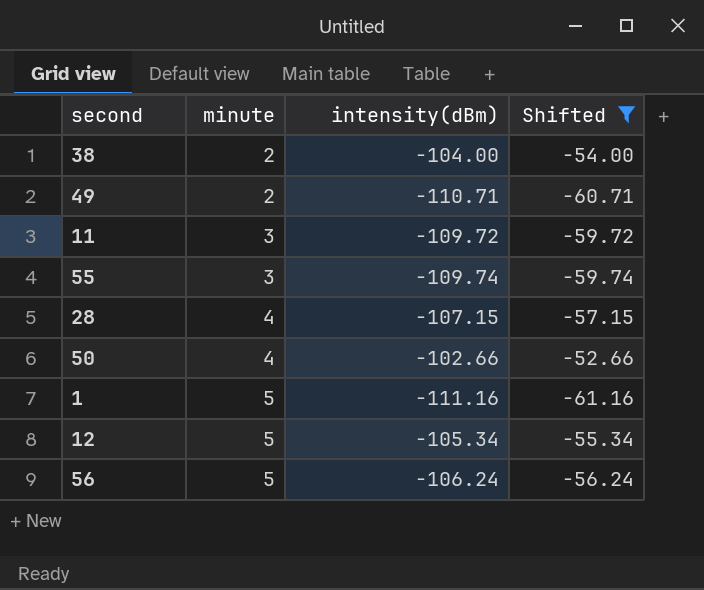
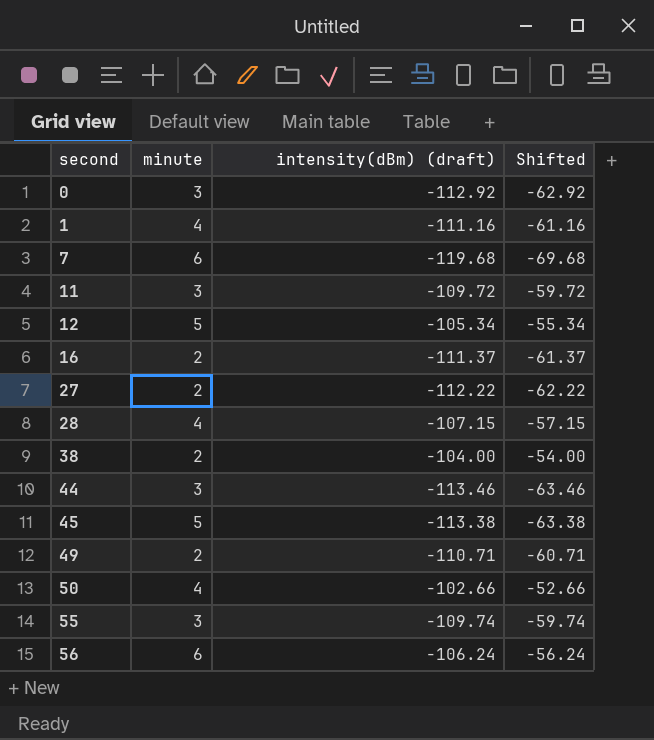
filter: Shifted >= -61.16 -> none
row order: minute ascending -> second ascending
column name: intensity(dBm) -> intensity(dBm) (draft)
1 | minute: 5 -> 4
56 | minute: 5 -> 6

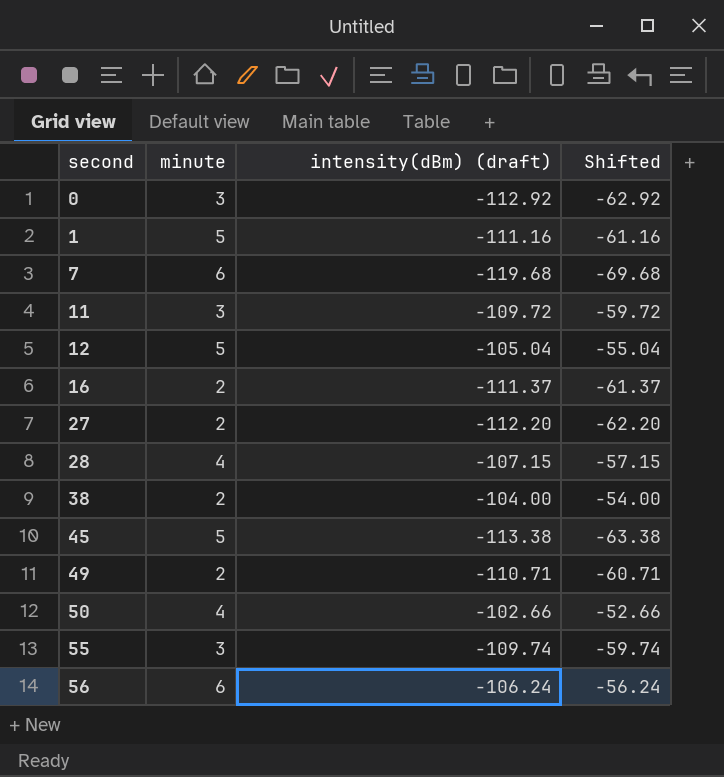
row 44: 3 | -113.46 | -63.46 -> none
1 | minute: 4 -> 5
12 | intensity(dBm) (draft): -105.34 -> -105.04
12 | Shifted: -55.34 -> -55.04
27 | intensity(dBm) (draft): -112.22 -> -112.20
27 | Shifted: -62.22 -> -62.20

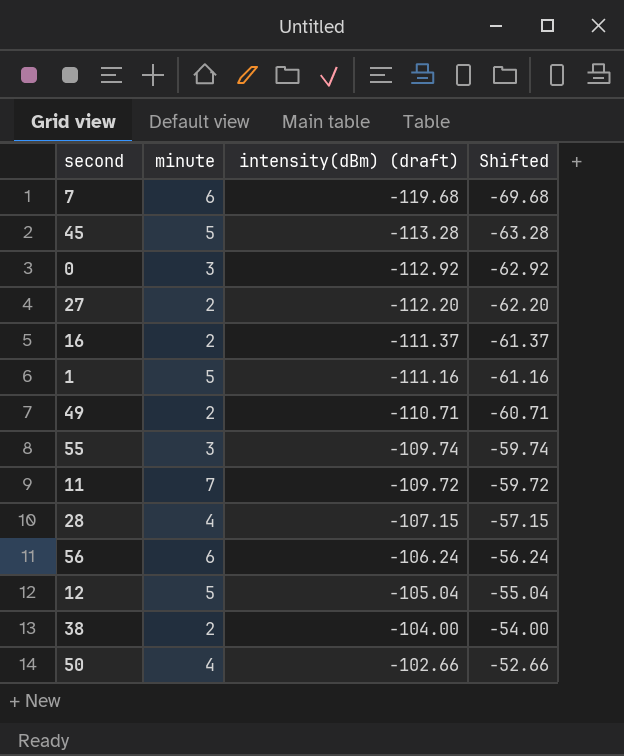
row order: second ascending -> intensity(dBm) (draft) ascending
45 | intensity(dBm) (draft): -113.38 -> -113.28
45 | Shifted: -63.38 -> -63.28
11 | minute: 3 -> 7

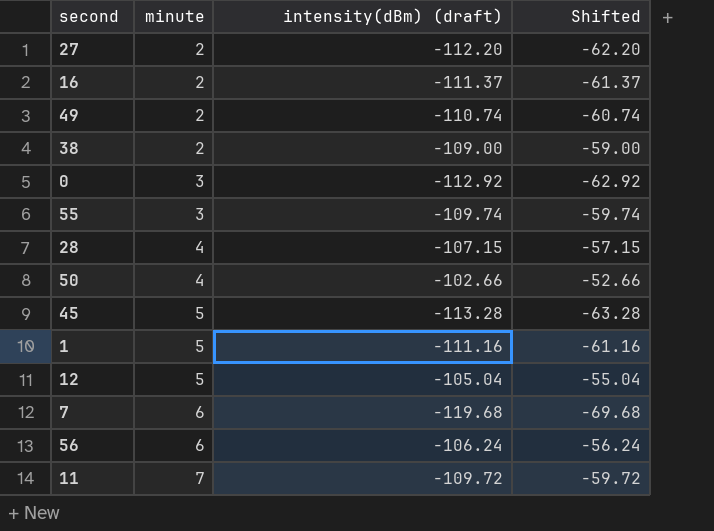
row order: intensity(dBm) (draft) ascending -> minute ascending
49 | intensity(dBm) (draft): -110.71 -> -110.74
49 | Shifted: -60.71 -> -60.74
38 | intensity(dBm) (draft): -104.00 -> -109.00
38 | Shifted: -54.00 -> -59.00

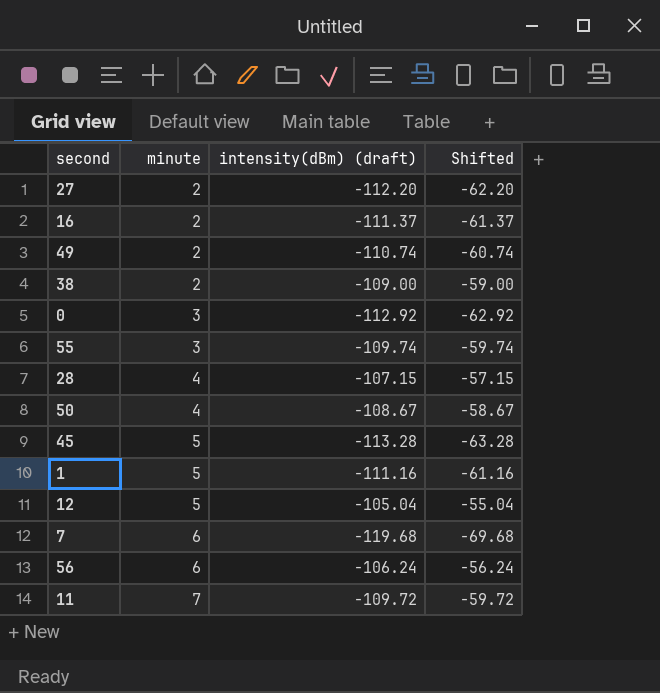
50 | intensity(dBm) (draft): -102.66 -> -108.67
50 | Shifted: -52.66 -> -58.67

